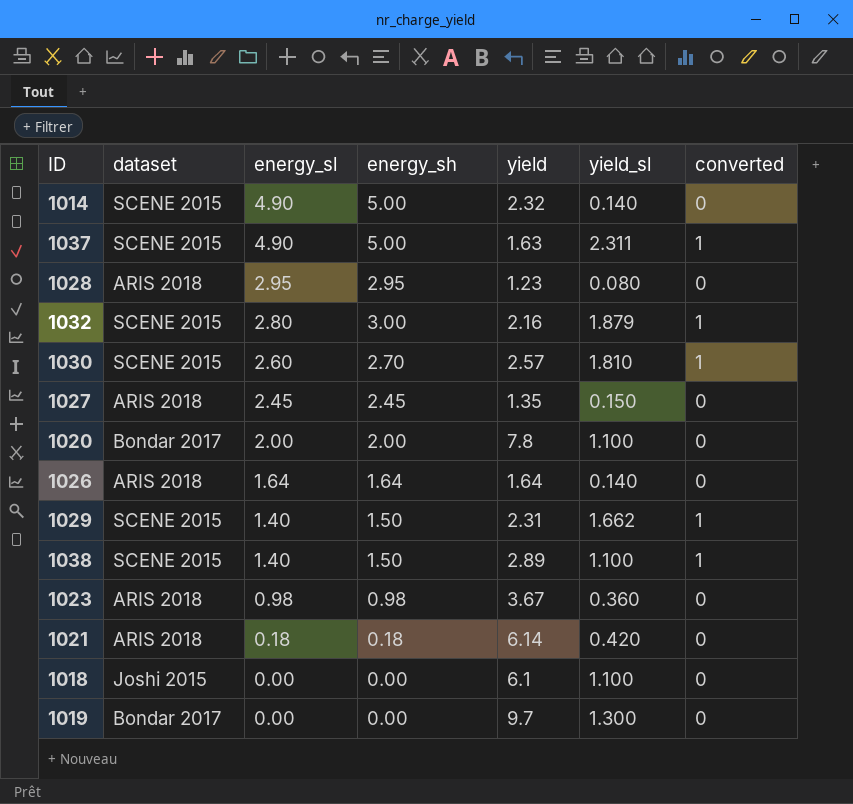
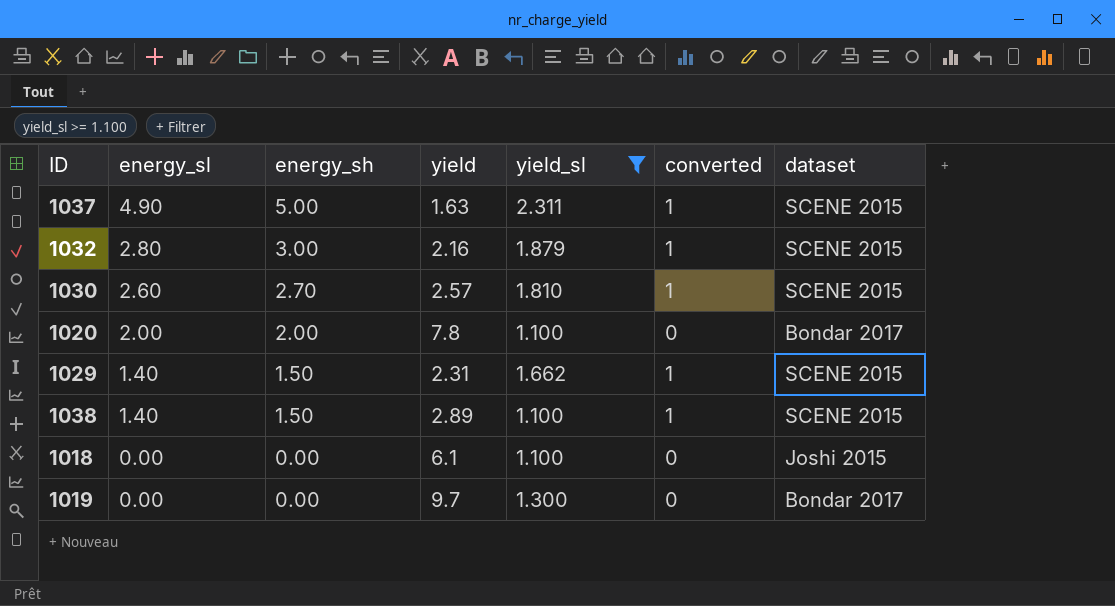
filter: none -> yield_sl >= 1.100
column dataset | position: 2 -> 7

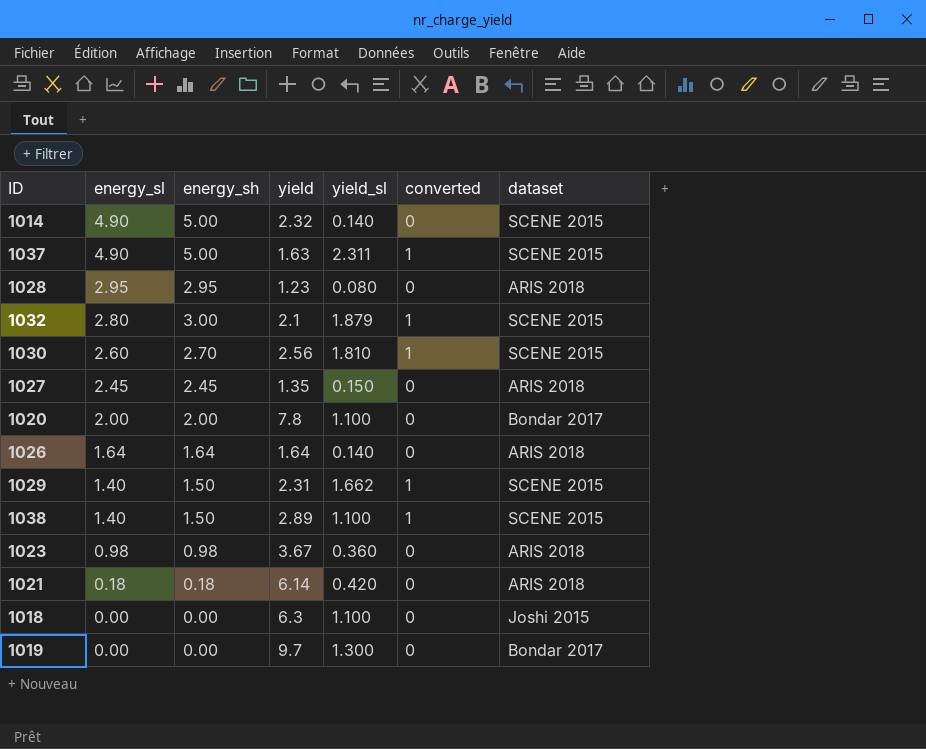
filter: yield_sl >= 1.100 -> none
1032 | yield: 2.16 -> 2.1
1030 | yield: 2.57 -> 2.56
1018 | yield: 6.1 -> 6.3

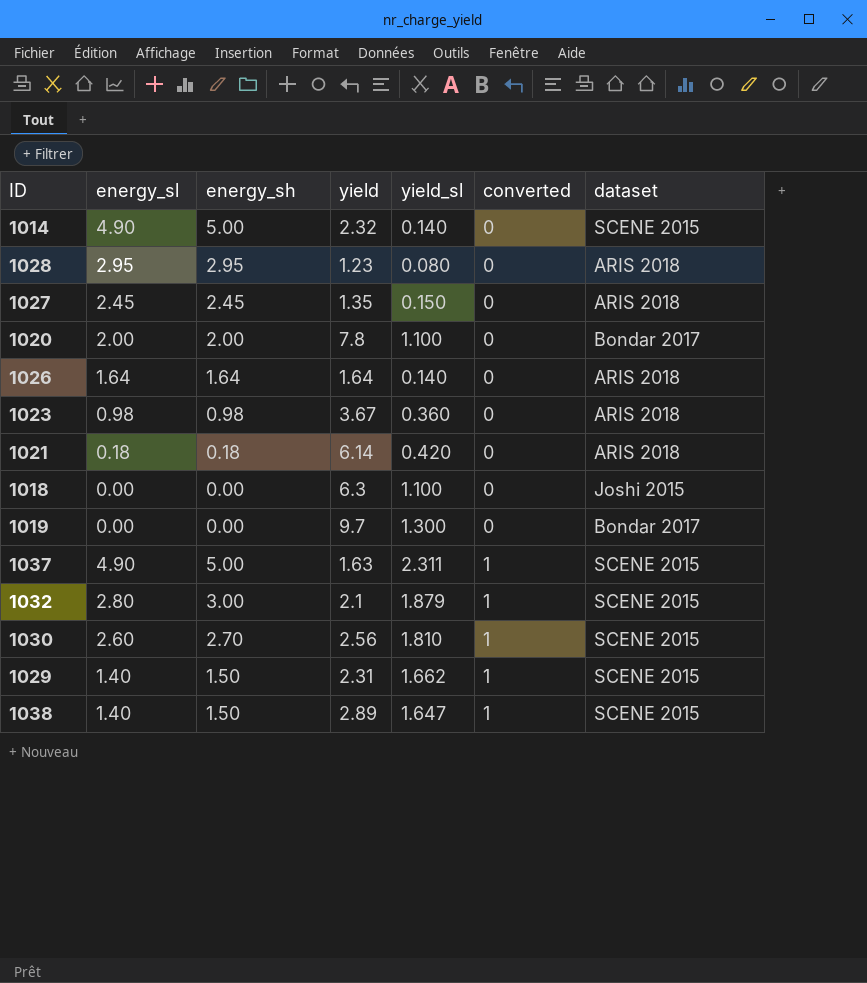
row order: energy_sl descending -> converted ascending
1038 | yield_sl: 1.100 -> 1.647

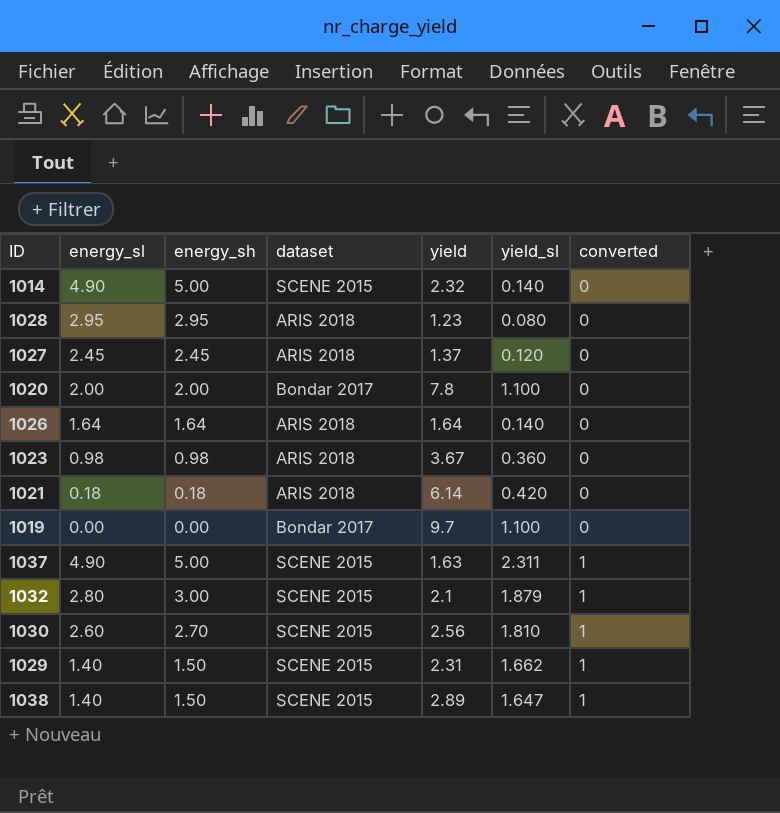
column dataset | position: 7 -> 4
row 1018: 0.00 | 0.00 | 6.3 | 1.100 | 0 | Joshi 2015 -> none
1027 | yield: 1.35 -> 1.37
1027 | yield_sl: 0.150 -> 0.120
1019 | yield_sl: 1.300 -> 1.100

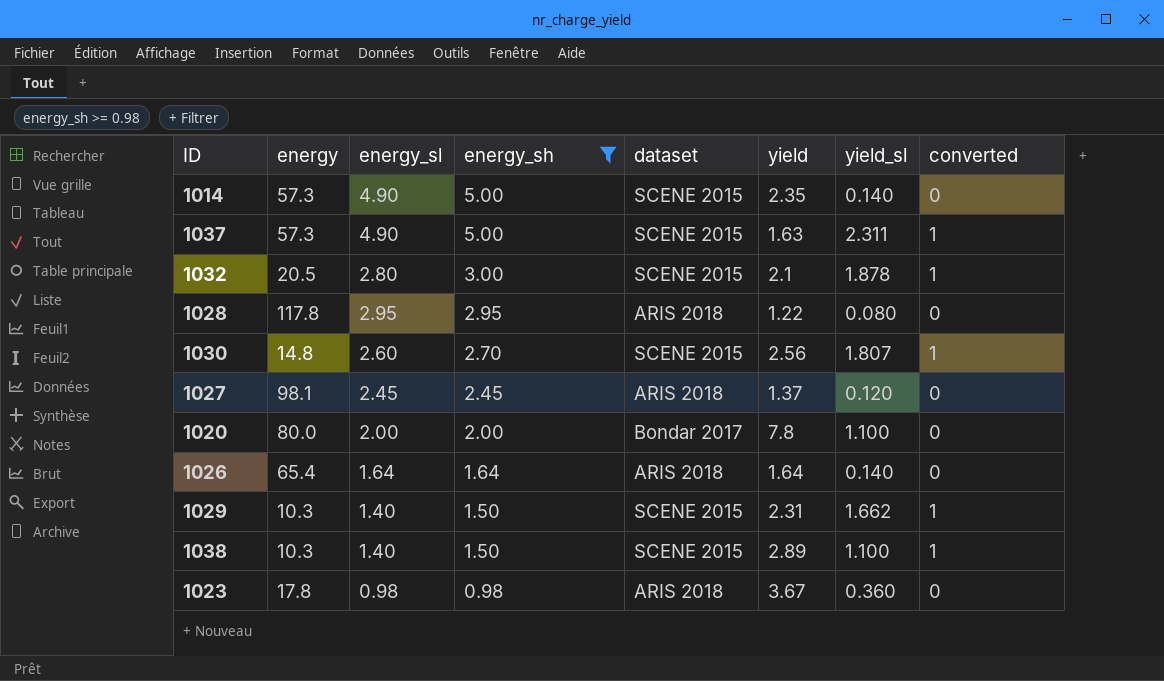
filter: none -> energy_sh >= 0.98
row order: converted ascending -> energy_sh descending
column energy | position: none -> 2
1014 | yield: 2.32 -> 2.35
1032 | yield_sl: 1.879 -> 1.878
1028 | yield: 1.23 -> 1.22
1030 | yield_sl: 1.810 -> 1.807
1038 | yield_sl: 1.647 -> 1.100

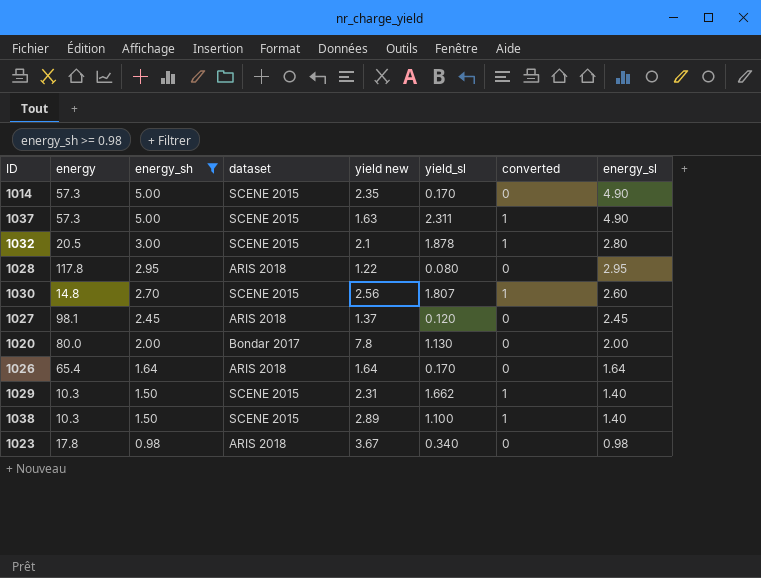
column name: yield -> yield new
column energy_sl | position: 3 -> 8
1014 | yield_sl: 0.140 -> 0.170
1020 | yield_sl: 1.100 -> 1.130
1026 | yield_sl: 0.140 -> 0.170
1023 | yield_sl: 0.360 -> 0.340

